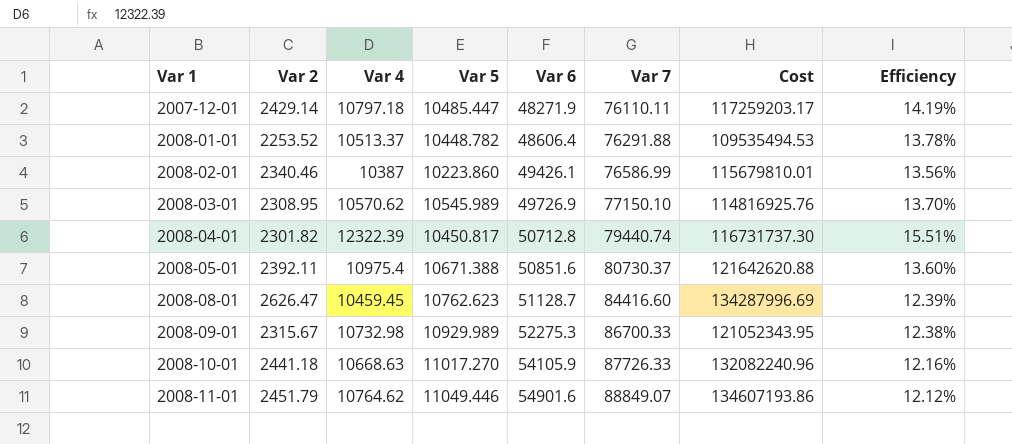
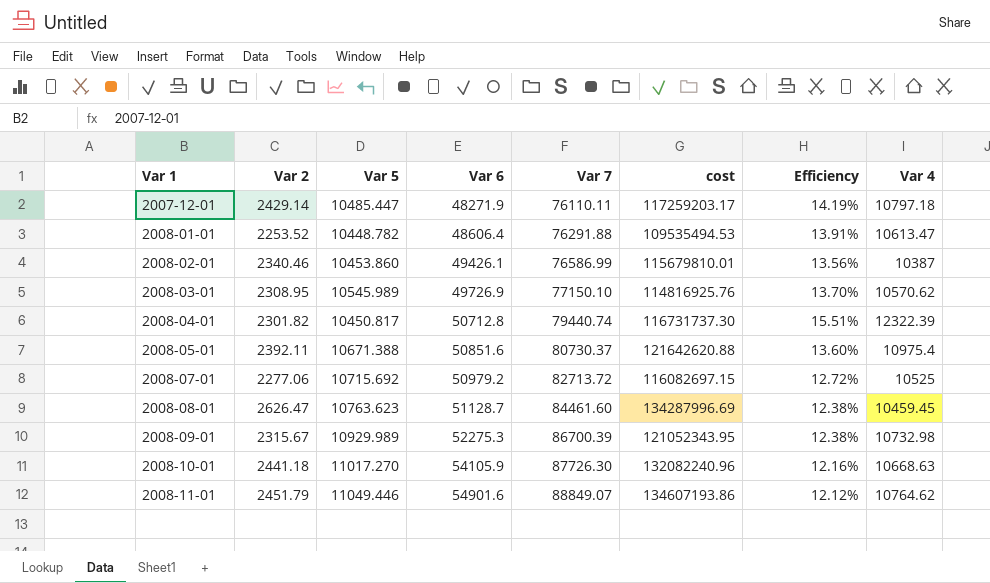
column name: Cost -> cost
column Var 4 | position: 3 -> 8
2008-01-01 | Efficiency: 13.78% -> 13.91%
2008-01-01 | Var 4: 10513.37 -> 10613.47
2008-02-01 | Var 5: 10223.860 -> 10453.860
row 2008-07-01: none -> 2277.06 | 10715.692 | 50979.2 | 82713.72 | 116082697.15 | 12.72% | 10525
2008-08-01 | Var 5: 10762.623 -> 10763.623
2008-08-01 | Var 7: 84416.60 -> 84461.60
2008-08-01 | Efficiency: 12.39% -> 12.38%
2008-09-01 | Var 7: 86700.33 -> 86700.39
2008-10-01 | Var 7: 87726.33 -> 87726.30

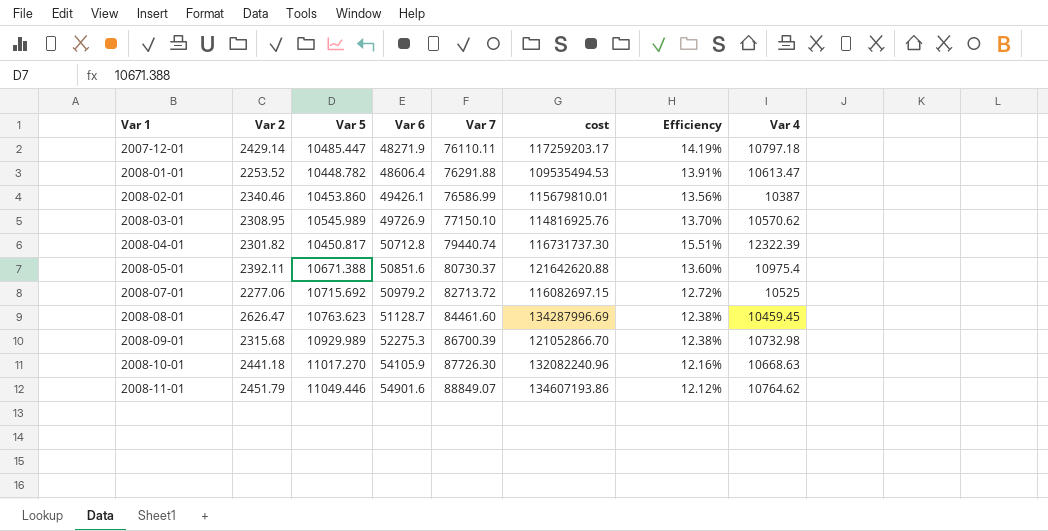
2008-09-01 | Var 2: 2315.67 -> 2315.68
2008-09-01 | cost: 121052343.95 -> 121052866.70

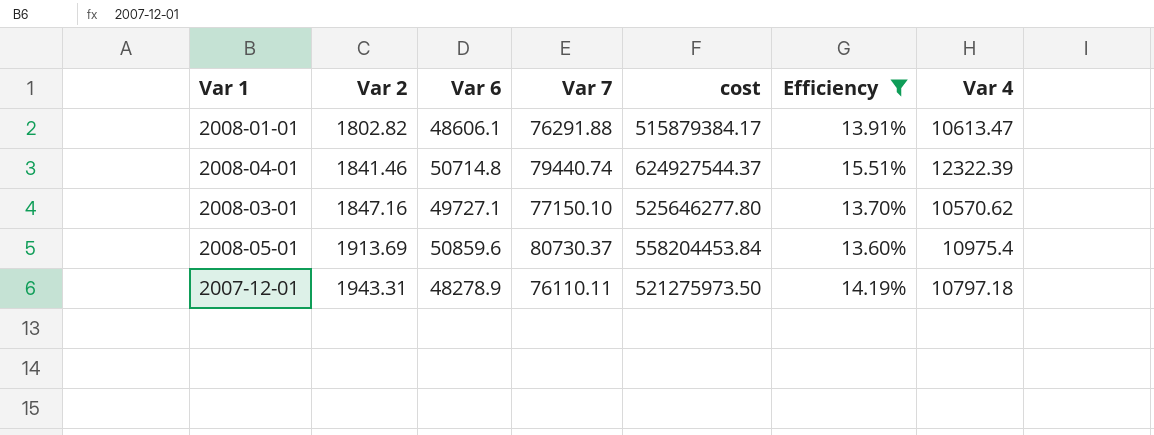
filter: none -> Efficiency >= 13.60%
row order: Var 1 ascending -> Var 2 ascending
column Var 5 | position: 3 -> none
column cost | formula: [Var 2] * [Var 6] -> [Var 6] * [Var 4]
2008-01-01 | Var 2: 2253.52 -> 1802.82
2008-01-01 | Var 6: 48606.4 -> 48606.1
2008-04-01 | Var 2: 2301.82 -> 1841.46
2008-04-01 | Var 6: 50712.8 -> 50714.8
2008-03-01 | Var 2: 2308.95 -> 1847.16
2008-03-01 | Var 6: 49726.9 -> 49727.1
2008-05-01 | Var 2: 2392.11 -> 1913.69
2008-05-01 | Var 6: 50851.6 -> 50859.6
2007-12-01 | Var 2: 2429.14 -> 1943.31
2007-12-01 | Var 6: 48271.9 -> 48278.9

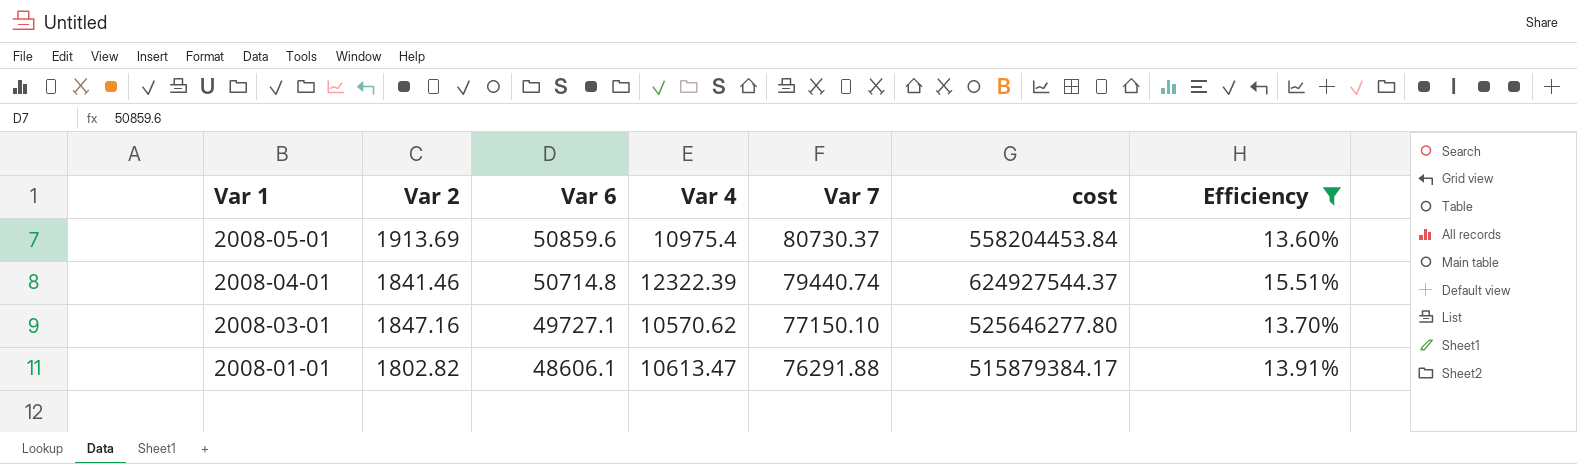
row order: Var 2 ascending -> Var 1 descending
column Var 4 | position: 7 -> 4
row 2007-12-01: 1943.31 | 48278.9 | 76110.11 | 521275973.50 | 14.19% | 10797.18 -> none

